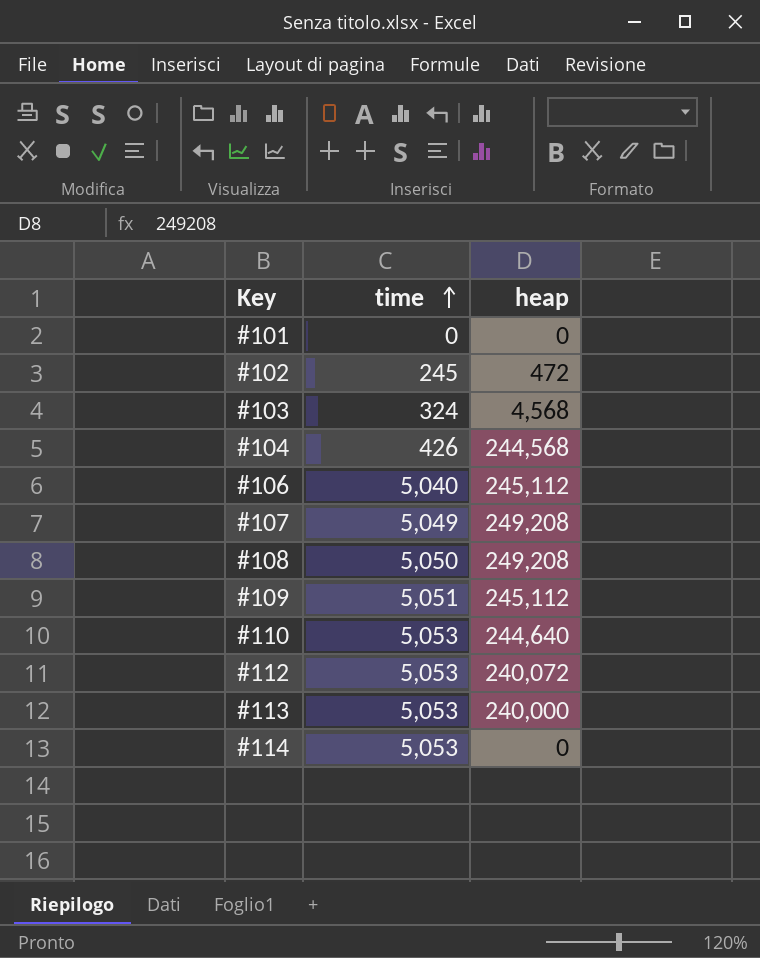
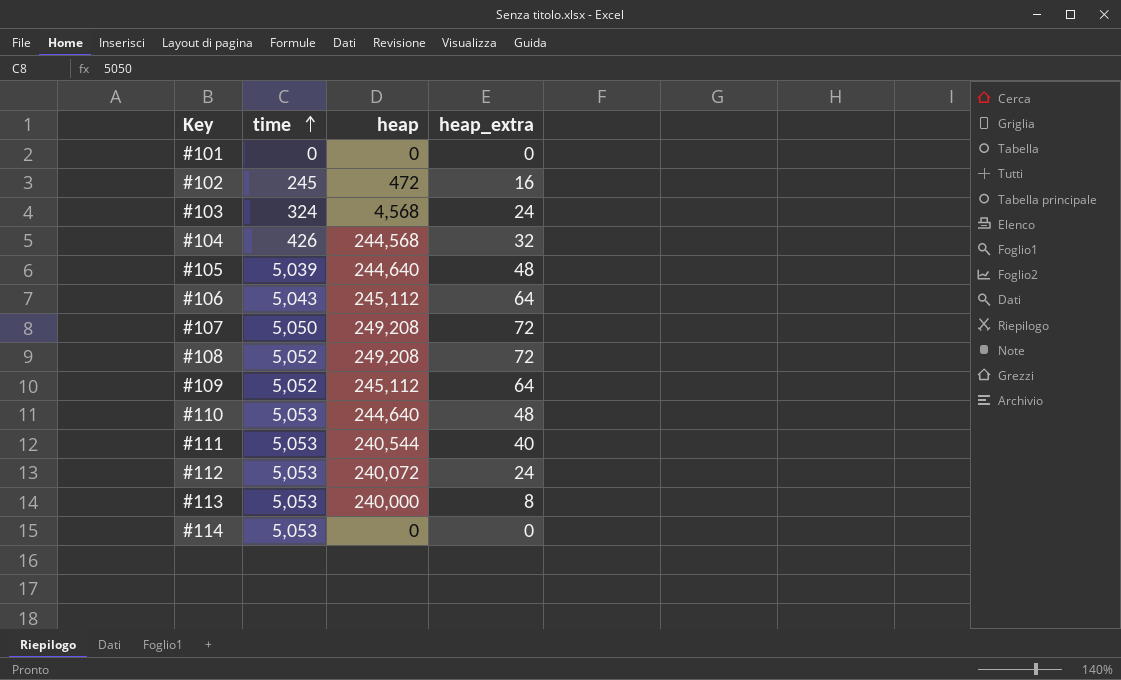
column heap_extra | position: none -> 4
row #105: none -> 5,039 | 244,640 | 48
#106 | time: 5,040 -> 5,043
#107 | time: 5,049 -> 5,050
#108 | time: 5,050 -> 5,052
#109 | time: 5,051 -> 5,052
row #111: none -> 5,053 | 240,544 | 40

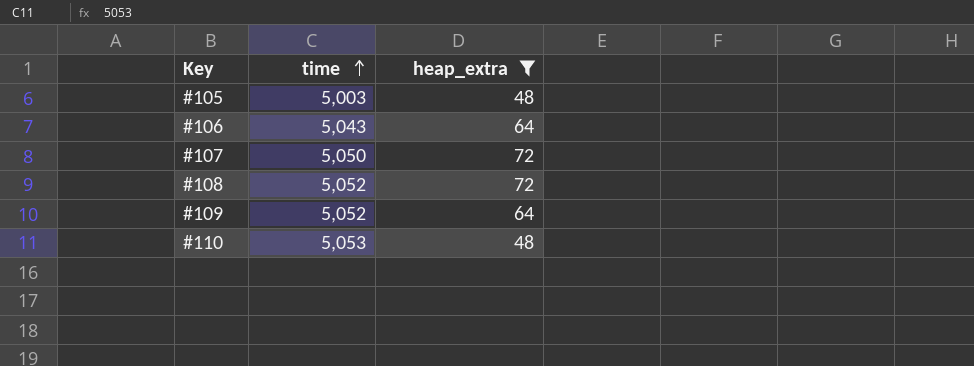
filter: none -> heap_extra >= 48
column heap | position: 3 -> none
#105 | time: 5,039 -> 5,003

